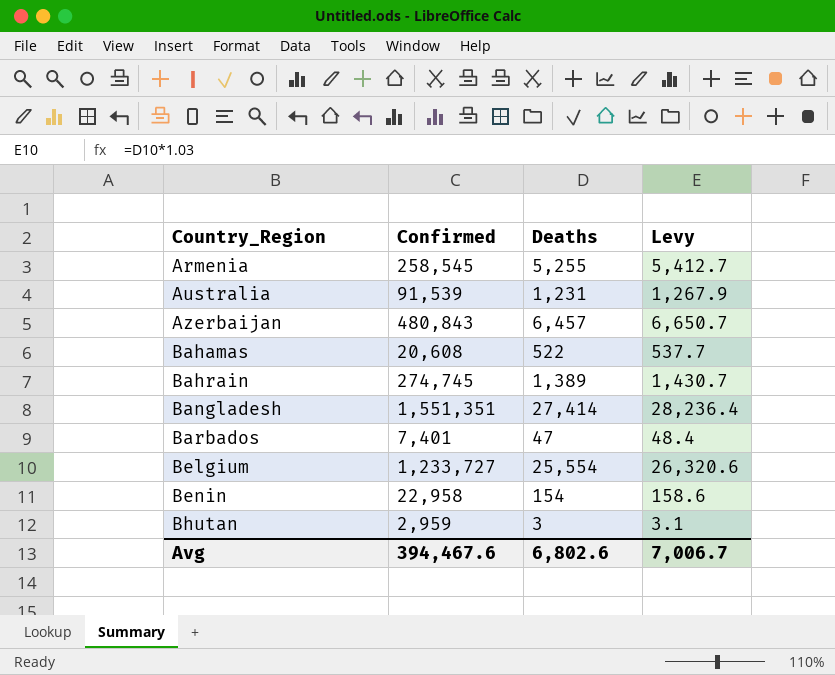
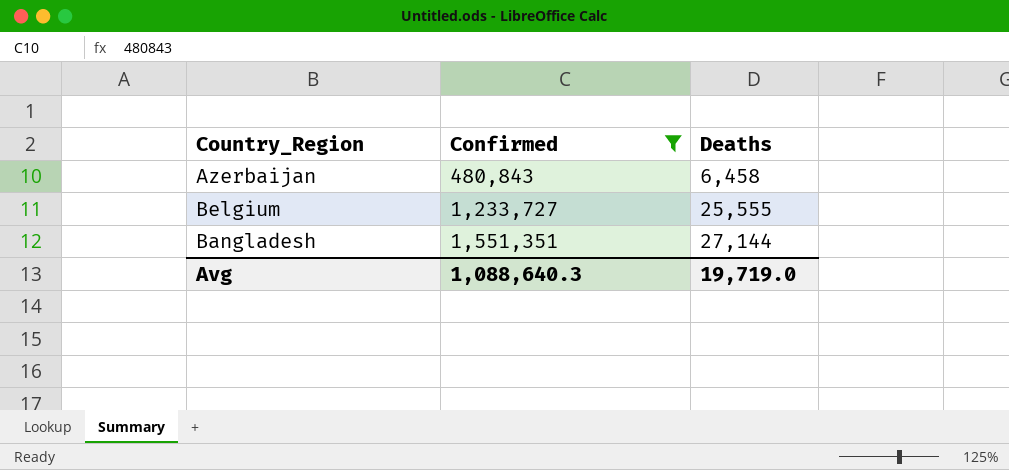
filter: none -> Confirmed >= 480,843
row order: Country_Region ascending -> Confirmed ascending
column Levy | formula: [Deaths] * 1.03 -> none
Azerbaijan | Deaths: 6,457 -> 6,458
Belgium | Deaths: 25,554 -> 25,555
Bangladesh | Deaths: 27,414 -> 27,144
Avg | Confirmed: 394,467.6 -> 1,088,640.3
Avg | Deaths: 6,802.6 -> 19,719.0

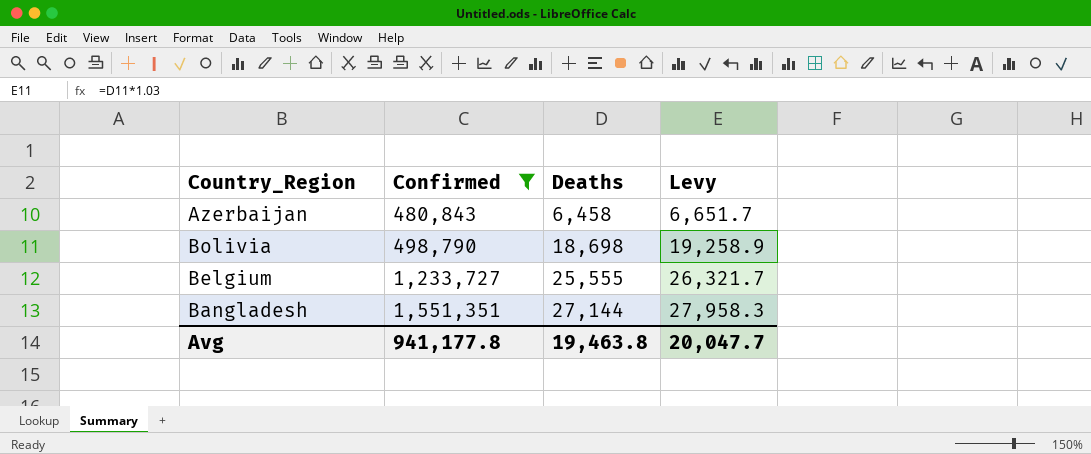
column Levy | formula: none -> [Deaths] * 1.03
row Bolivia: none -> 498,790 | 18,698 | 19,258.9
Avg | Confirmed: 1,088,640.3 -> 941,177.8
Avg | Deaths: 19,719.0 -> 19,463.8

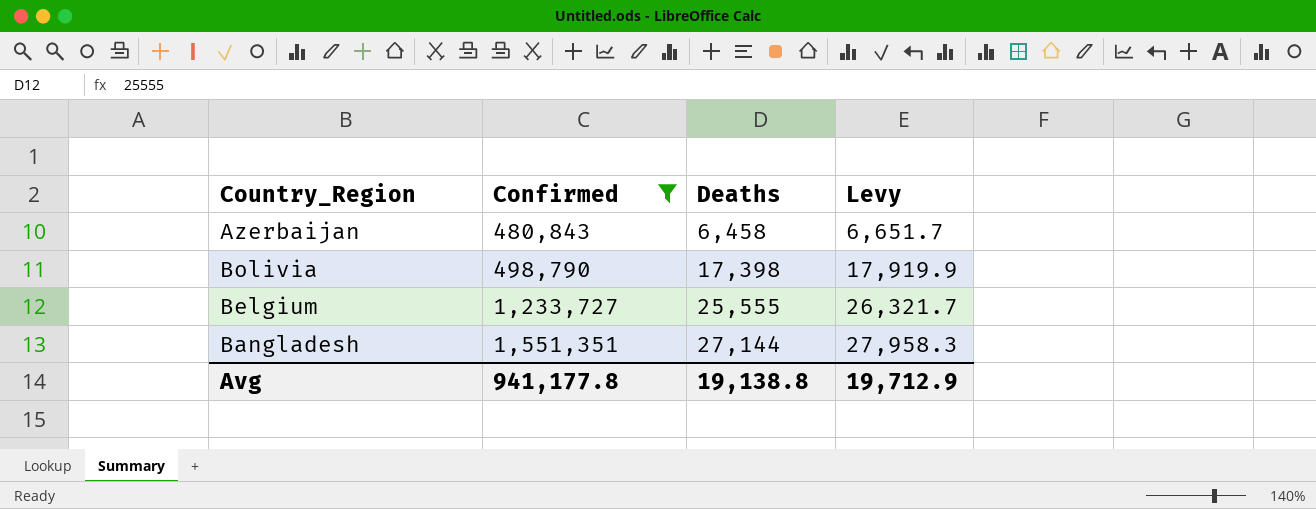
Bolivia | Deaths: 18,698 -> 17,398
Bolivia | Levy: 19,258.9 -> 17,919.9
Avg | Deaths: 19,463.8 -> 19,138.8
Avg | Levy: 20,047.7 -> 19,712.9

